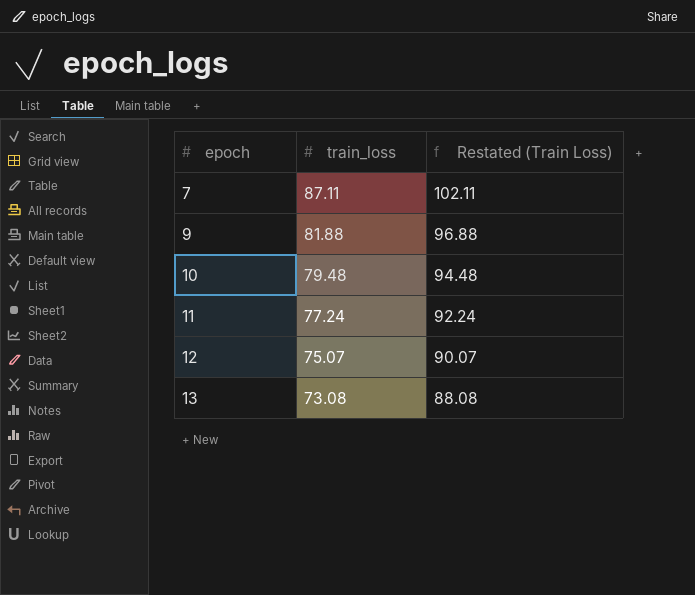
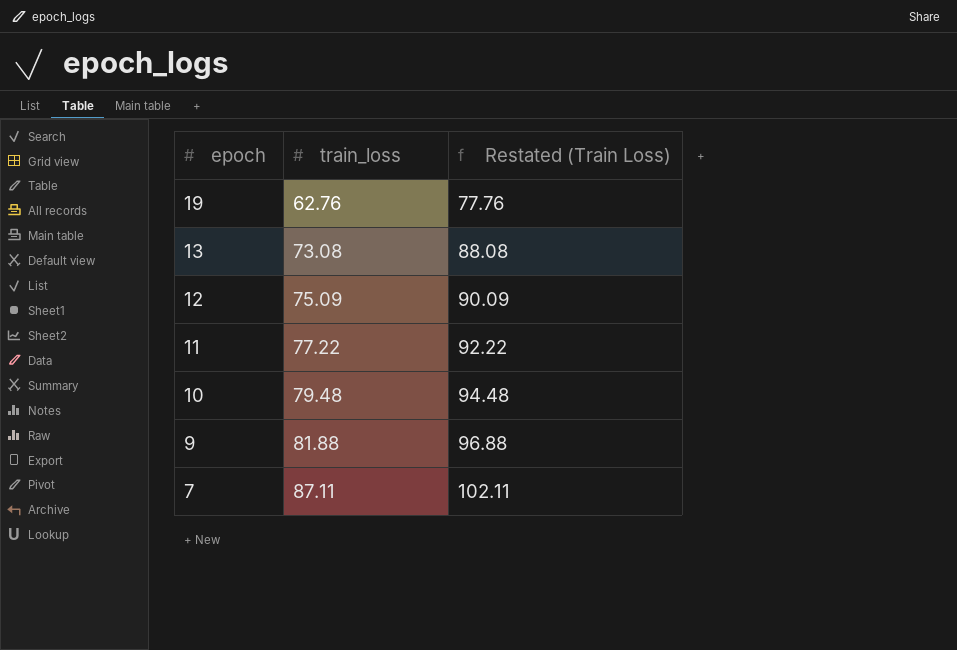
row order: epoch ascending -> epoch descending
row 19: none -> 62.76 | 77.76
12 | train_loss: 75.07 -> 75.09
12 | Restated (Train Loss): 90.07 -> 90.09
11 | train_loss: 77.24 -> 77.22
11 | Restated (Train Loss): 92.24 -> 92.22

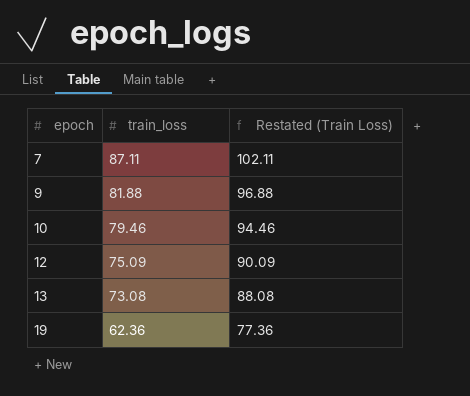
row order: epoch descending -> epoch ascending
row 11: 77.22 | 92.22 -> none
10 | train_loss: 79.48 -> 79.46
10 | Restated (Train Loss): 94.48 -> 94.46
19 | train_loss: 62.76 -> 62.36
19 | Restated (Train Loss): 77.76 -> 77.36

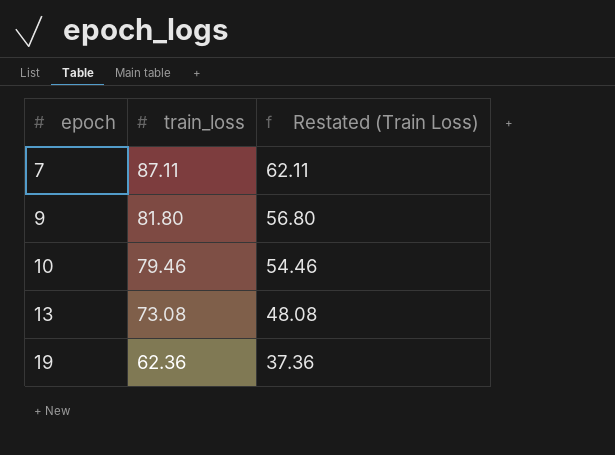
column Restated (Train Loss) | formula: [train_loss] + 15 -> [train_loss] - 25
row 12: 75.09 | 90.09 -> none
9 | train_loss: 81.88 -> 81.80

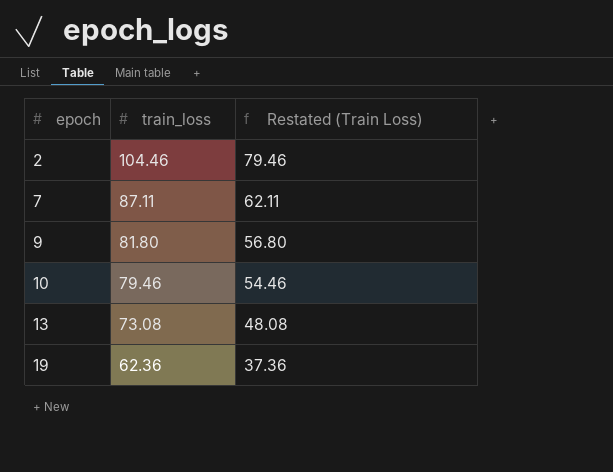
row 2: none -> 104.46 | 79.46

